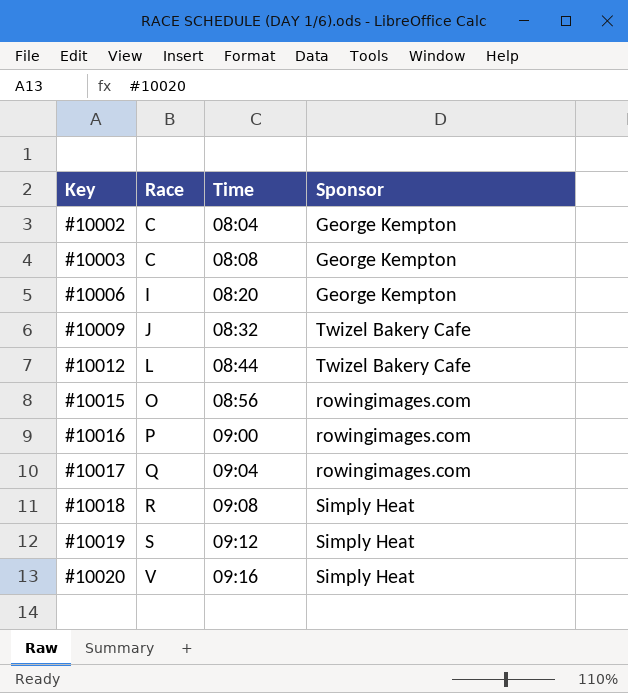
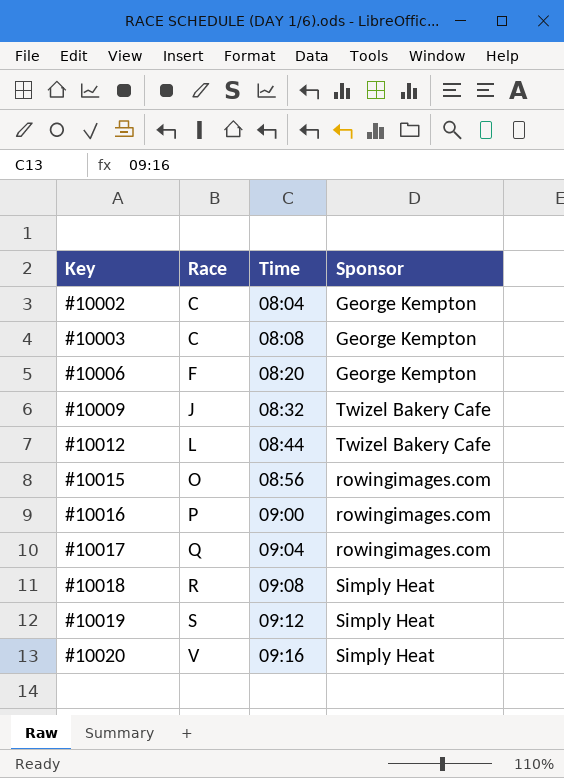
#10006 | Race: I -> F

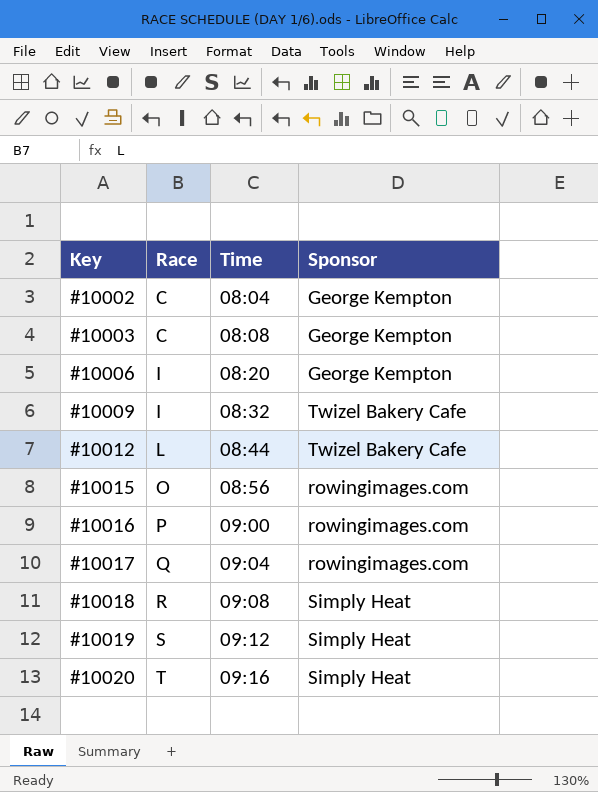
#10006 | Race: F -> I
#10009 | Race: J -> I
#10020 | Race: V -> T

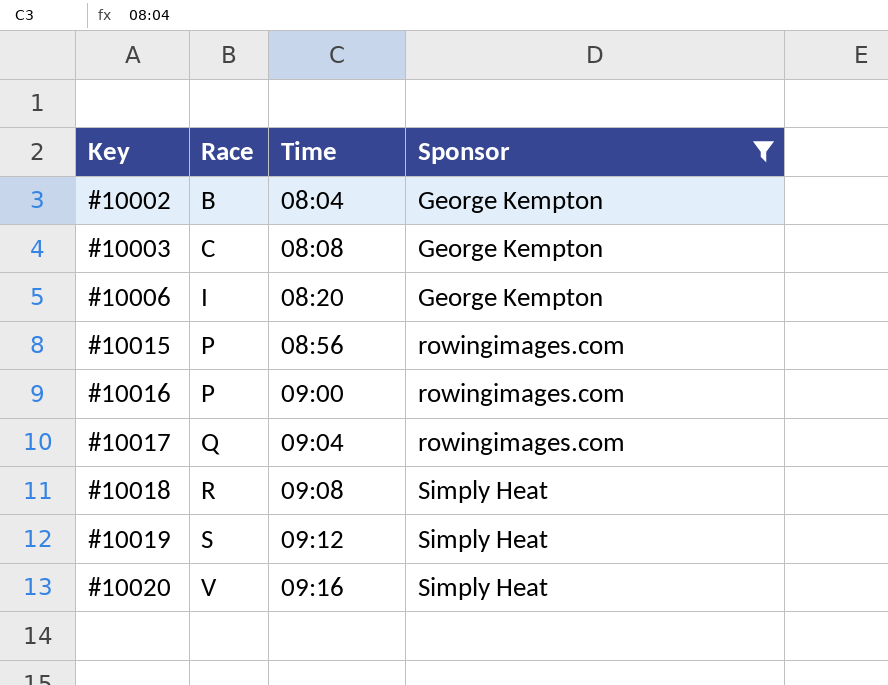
filter: none -> Sponsor != Twizel Bakery Cafe
#10002 | Race: C -> B
#10015 | Race: O -> P
#10020 | Race: T -> V

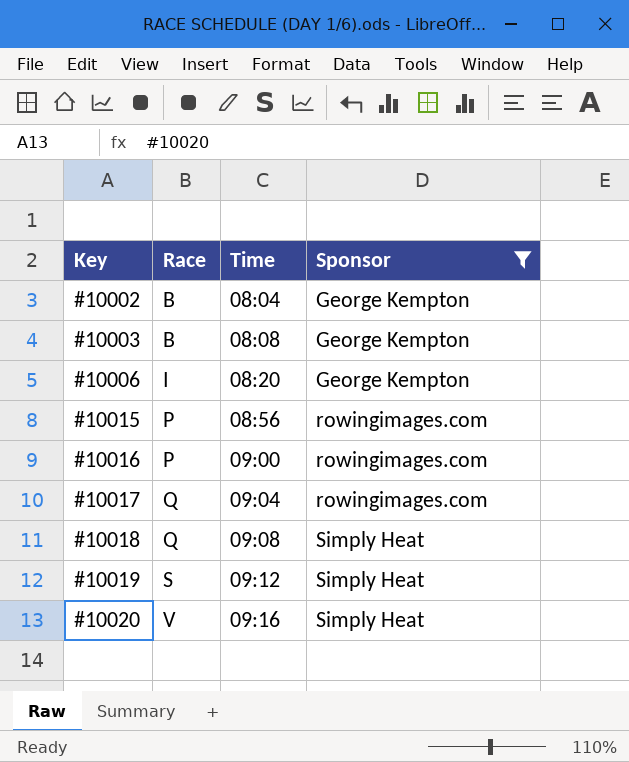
#10003 | Race: C -> B
#10018 | Race: R -> Q

